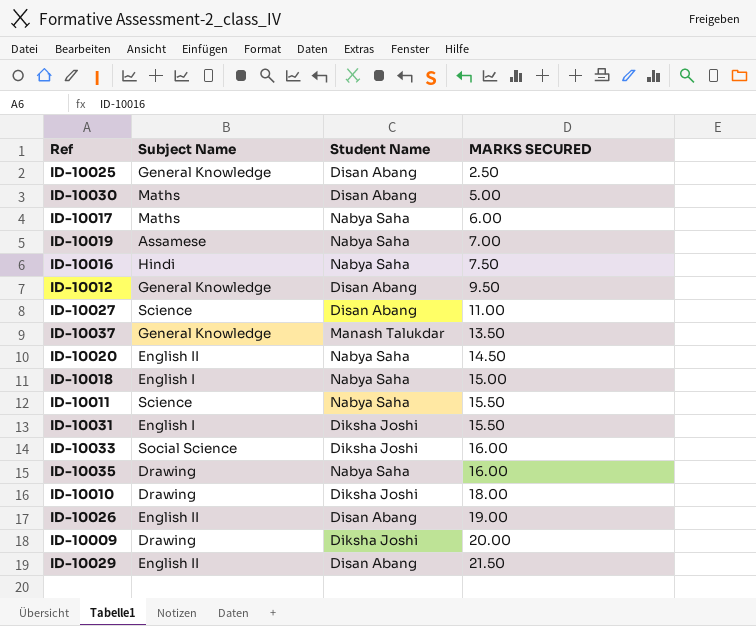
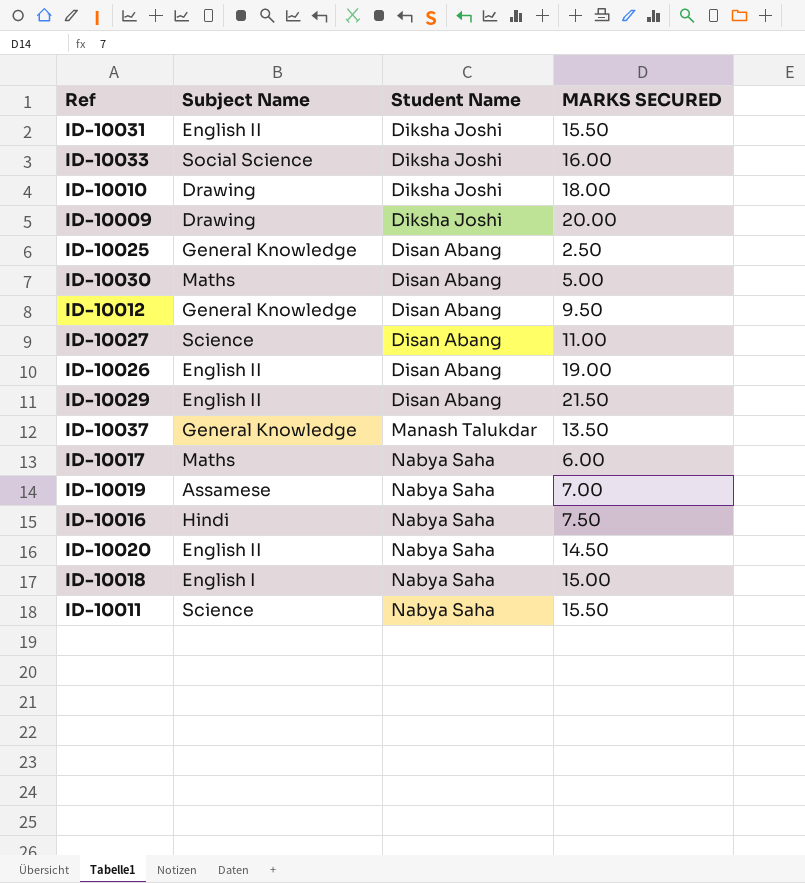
row order: MARKS SECURED ascending -> Student Name ascending
row ID-10035: Drawing | Nabya Saha | 16.00 -> none
ID-10031 | Subject Name: English I -> English II

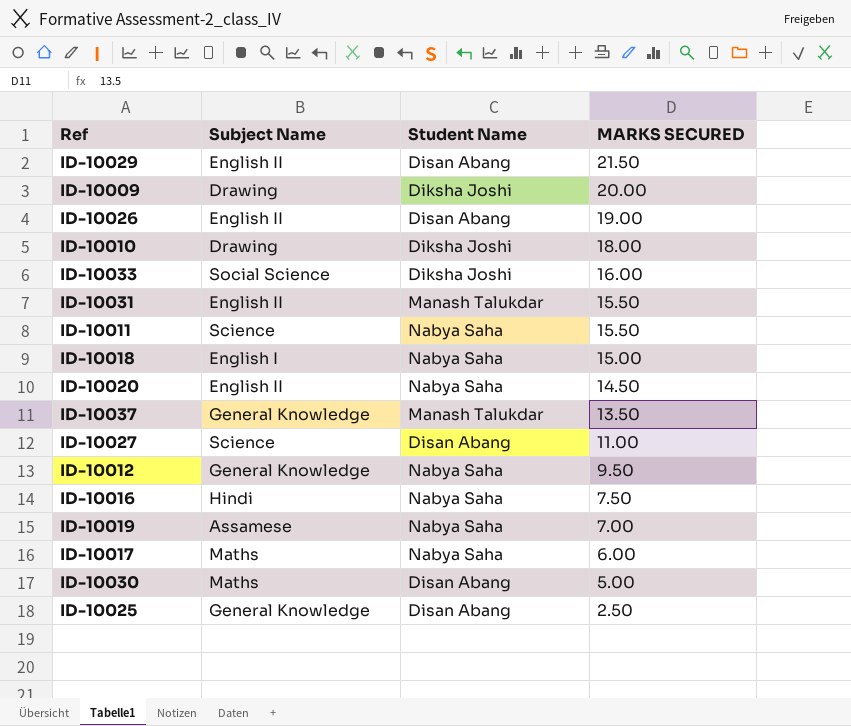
row order: Student Name ascending -> MARKS SECURED descending
ID-10031 | Student Name: Diksha Joshi -> Manash Talukdar
ID-10012 | Student Name: Disan Abang -> Nabya Saha

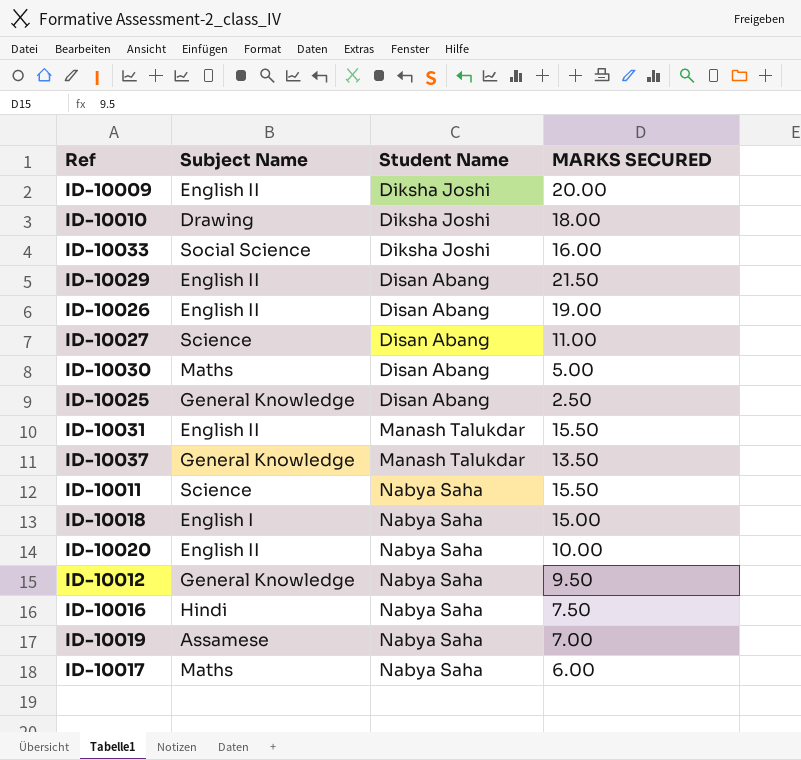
row order: MARKS SECURED descending -> Student Name ascending
ID-10009 | Subject Name: Drawing -> English II
ID-10020 | MARKS SECURED: 14.50 -> 10.00

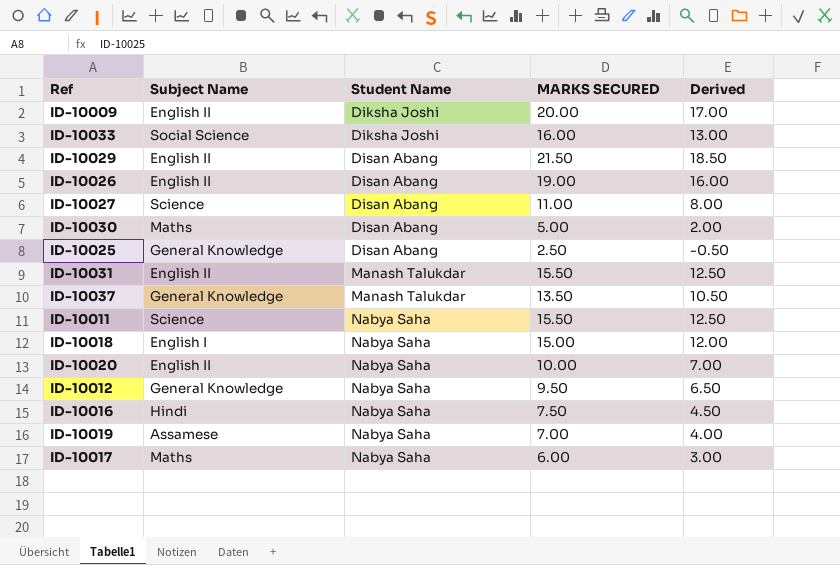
column Derived | formula: none -> [MARKS SECURED] - 3
row ID-10010: Drawing | Diksha Joshi | 18.00 -> none

